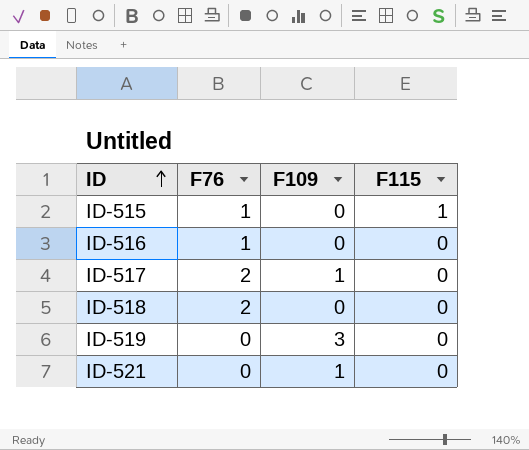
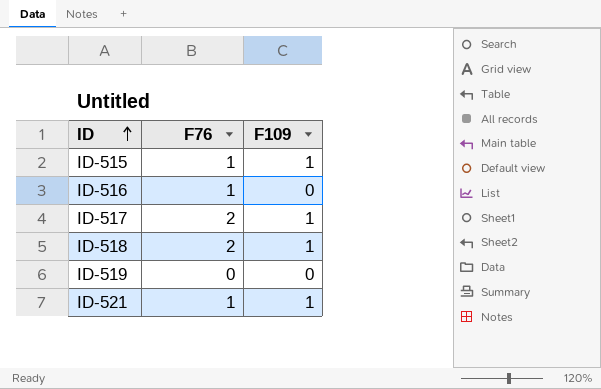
column F115 | position: 4 -> none
ID-515 | F109: 0 -> 1
ID-518 | F109: 0 -> 1
ID-519 | F109: 3 -> 0
ID-521 | F76: 0 -> 1

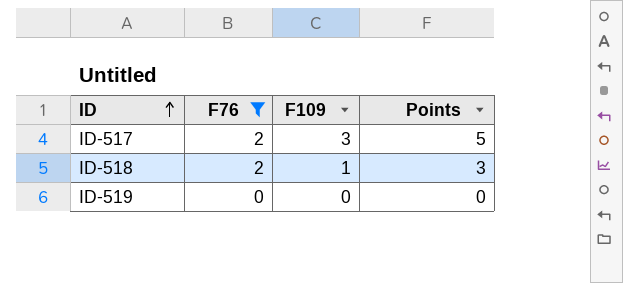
filter: none -> F76 != 1
column Points | formula: none -> [F76] + [F109]
ID-517 | F109: 1 -> 3

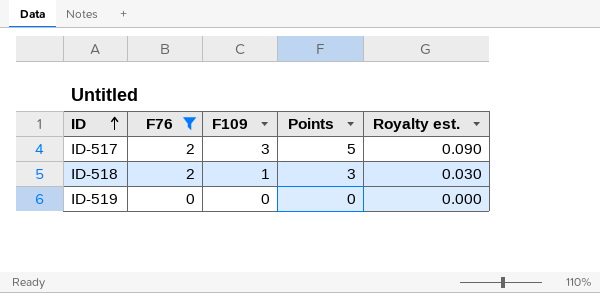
column Royalty est. | formula: none -> [F109] * 0.03

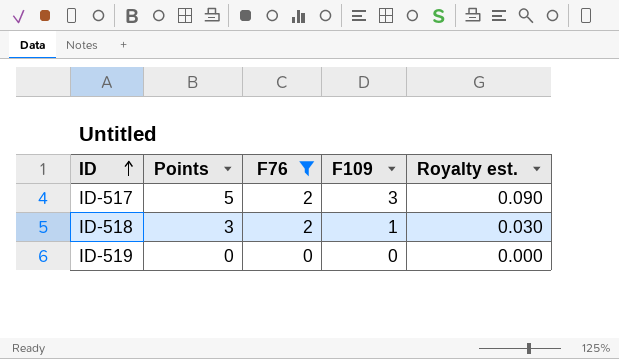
column Points | position: 4 -> 2

